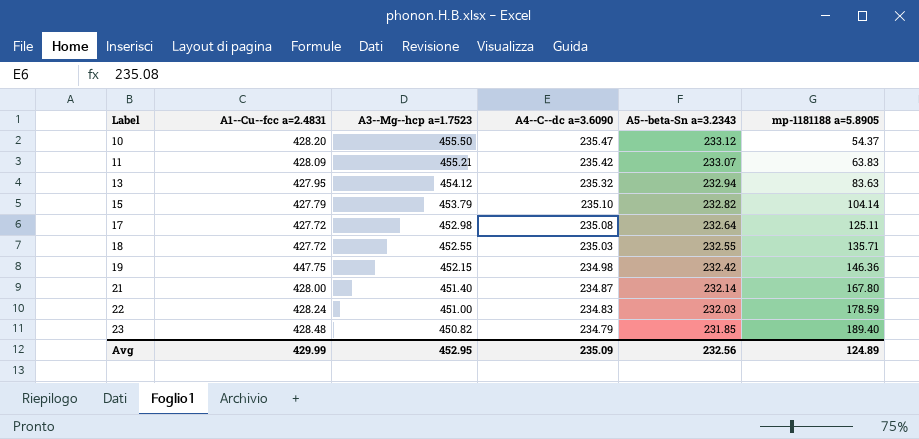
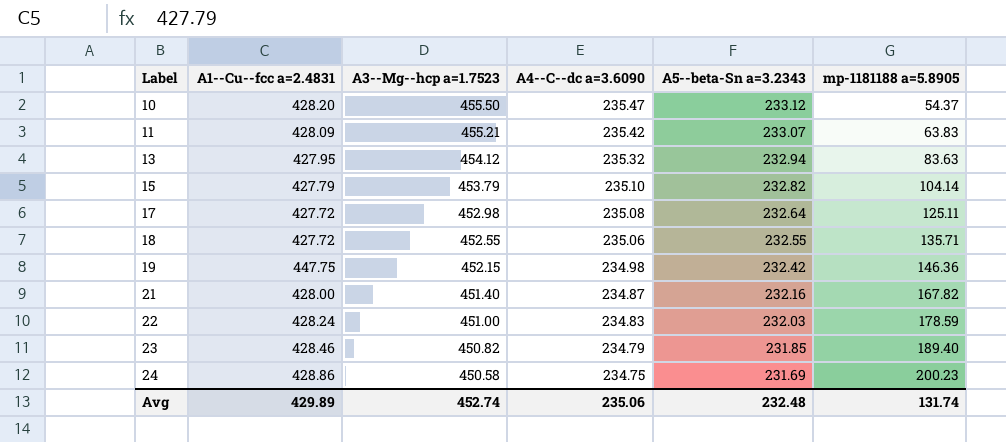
18 | A4--C--dc a=3.6090: 235.03 -> 235.06
21 | A5--beta-Sn a=3.2343: 232.14 -> 232.16
21 | mp-1181188 a=5.8905: 167.80 -> 167.82
23 | A1--Cu--fcc a=2.4831: 428.48 -> 428.46
row 24: none -> 428.86 | 450.58 | 234.75 | 231.69 | 200.23
Avg | A1--Cu--fcc a=2.4831: 429.99 -> 429.89
Avg | A3--Mg--hcp a=1.7523: 452.95 -> 452.74
Avg | A4--C--dc a=3.6090: 235.09 -> 235.06
Avg | A5--beta-Sn a=3.2343: 232.56 -> 232.48
Avg | mp-1181188 a=5.8905: 124.89 -> 131.74

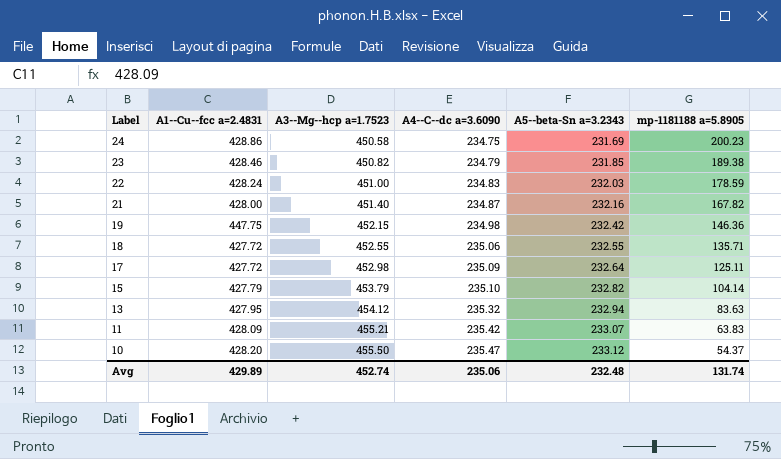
row order: Label ascending -> Label descending
23 | mp-1181188 a=5.8905: 189.40 -> 189.38
17 | A4--C--dc a=3.6090: 235.08 -> 235.09

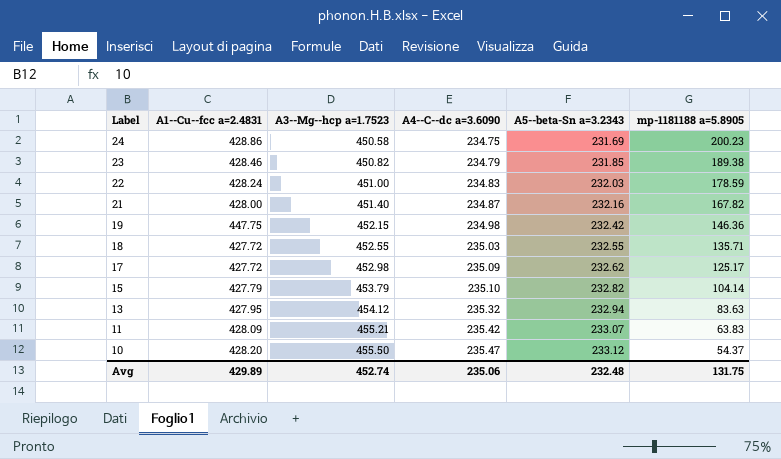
18 | A4--C--dc a=3.6090: 235.06 -> 235.03
17 | A5--beta-Sn a=3.2343: 232.64 -> 232.62
17 | mp-1181188 a=5.8905: 125.11 -> 125.17
Avg | mp-1181188 a=5.8905: 131.74 -> 131.75

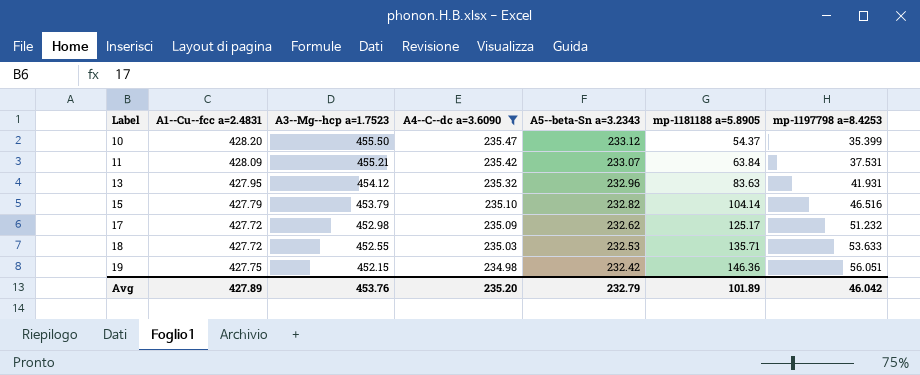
filter: none -> A4--C--dc a=3.6090 >= 234.98
row order: Label descending -> Label ascending
column mp-1197798 a=8.4253 | position: none -> 7
11 | mp-1181188 a=5.8905: 63.83 -> 63.84
13 | A5--beta-Sn a=3.2343: 232.94 -> 232.96
18 | A5--beta-Sn a=3.2343: 232.55 -> 232.53
19 | A1--Cu--fcc a=2.4831: 447.75 -> 427.75
Avg | A1--Cu--fcc a=2.4831: 429.89 -> 427.89
Avg | A3--Mg--hcp a=1.7523: 452.74 -> 453.76
Avg | A4--C--dc a=3.6090: 235.06 -> 235.20
Avg | A5--beta-Sn a=3.2343: 232.48 -> 232.79
Avg | mp-1181188 a=5.8905: 131.75 -> 101.89

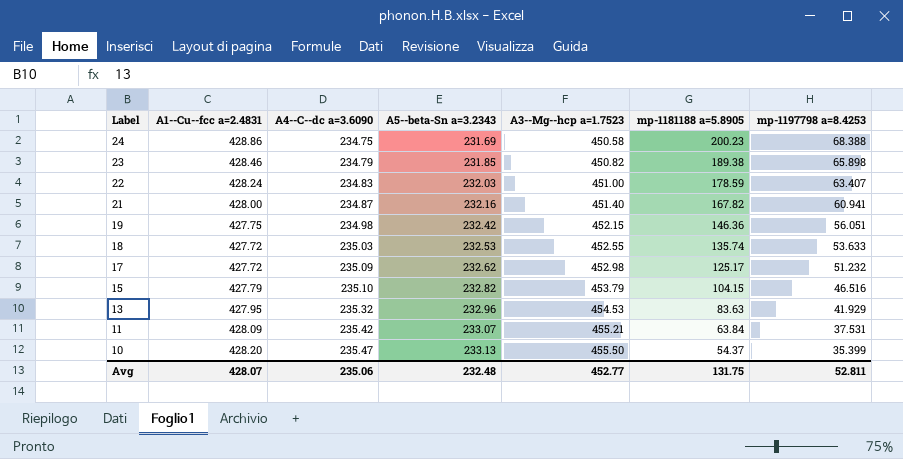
filter: A4--C--dc a=3.6090 >= 234.98 -> none
row order: Label ascending -> Label descending
column A3--Mg--hcp a=1.7523 | position: 3 -> 5
18 | mp-1181188 a=5.8905: 135.71 -> 135.74
15 | mp-1181188 a=5.8905: 104.14 -> 104.15
13 | A3--Mg--hcp a=1.7523: 454.12 -> 454.53
13 | mp-1197798 a=8.4253: 41.931 -> 41.929
10 | A5--beta-Sn a=3.2343: 233.12 -> 233.13
Avg | A1--Cu--fcc a=2.4831: 427.89 -> 428.07
Avg | A4--C--dc a=3.6090: 235.20 -> 235.06
Avg | A5--beta-Sn a=3.2343: 232.79 -> 232.48
Avg | A3--Mg--hcp a=1.7523: 453.76 -> 452.77
Avg | mp-1181188 a=5.8905: 101.89 -> 131.75
Avg | mp-1197798 a=8.4253: 46.042 -> 52.811

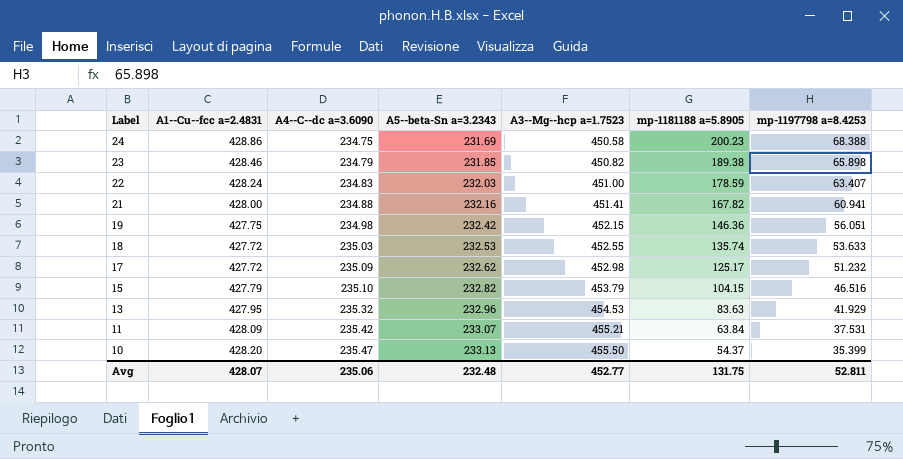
21 | A4--C--dc a=3.6090: 234.87 -> 234.88
21 | A3--Mg--hcp a=1.7523: 451.40 -> 451.41

